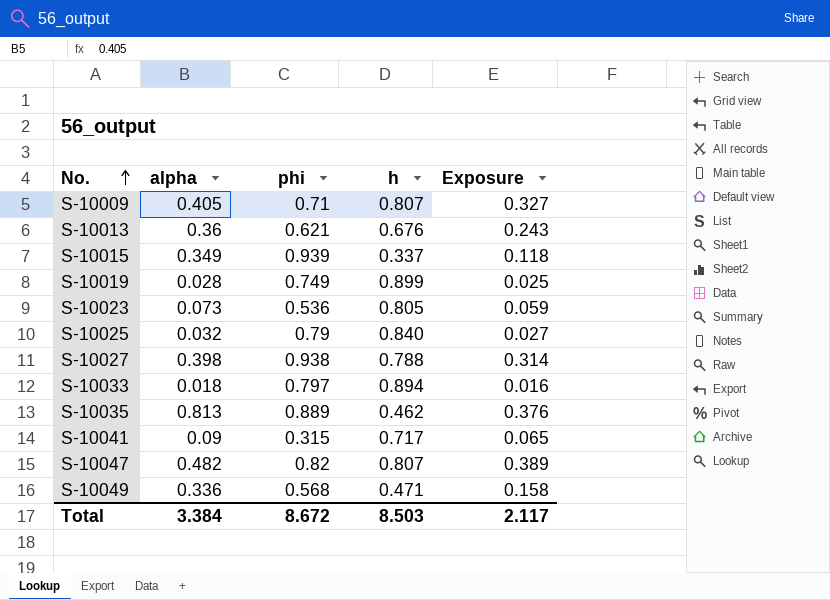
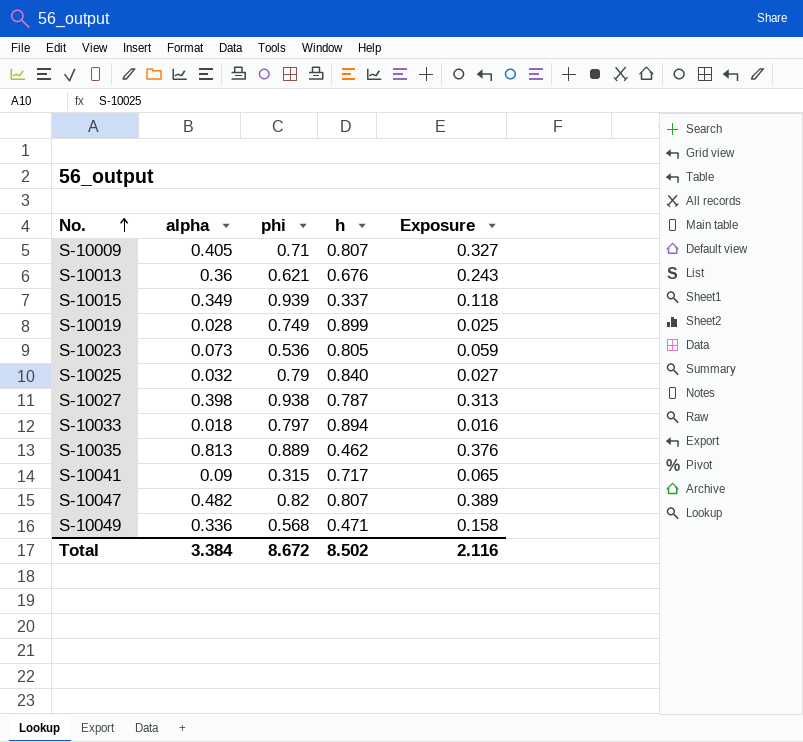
S-10027 | h: 0.788 -> 0.787
S-10027 | Exposure: 0.314 -> 0.313
Total | h: 8.503 -> 8.502
Total | Exposure: 2.117 -> 2.116

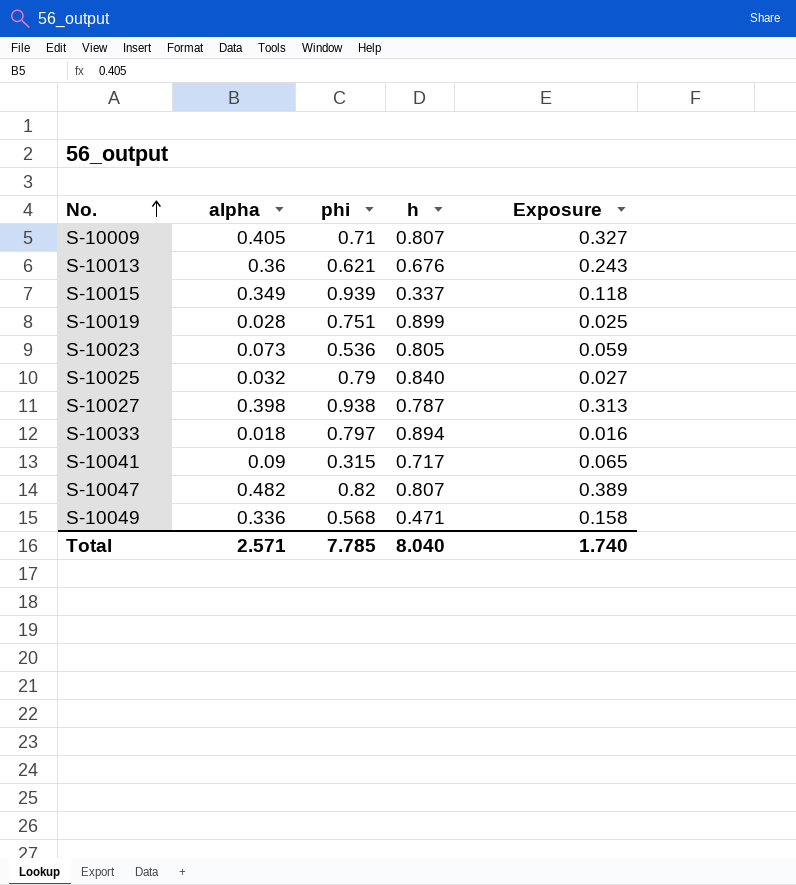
row S-10035: 0.813 | 0.889 | 0.462 | 0.376 -> none
S-10019 | phi: 0.749 -> 0.751
Total | alpha: 3.384 -> 2.571
Total | phi: 8.672 -> 7.785
Total | h: 8.502 -> 8.040
Total | Exposure: 2.116 -> 1.740

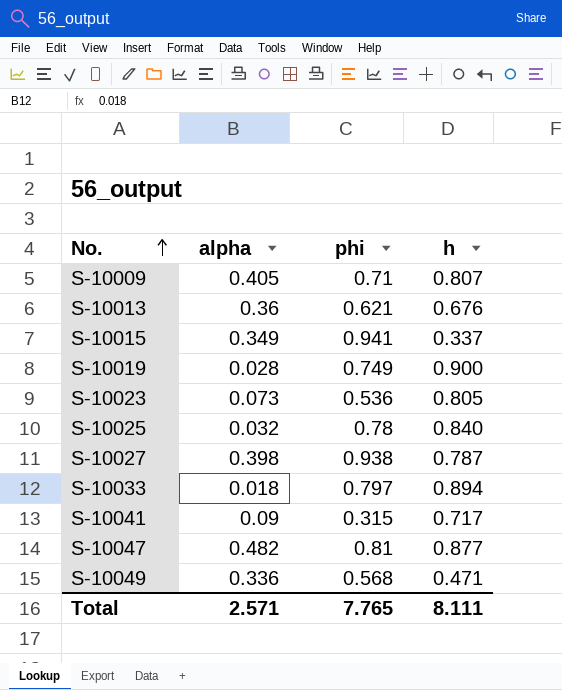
column Exposure | formula: [alpha] * [h] -> none
S-10015 | phi: 0.939 -> 0.941
S-10019 | phi: 0.751 -> 0.749
S-10019 | h: 0.899 -> 0.900
S-10025 | phi: 0.79 -> 0.78
S-10047 | phi: 0.82 -> 0.81
S-10047 | h: 0.807 -> 0.877
Total | phi: 7.785 -> 7.765
Total | h: 8.040 -> 8.111

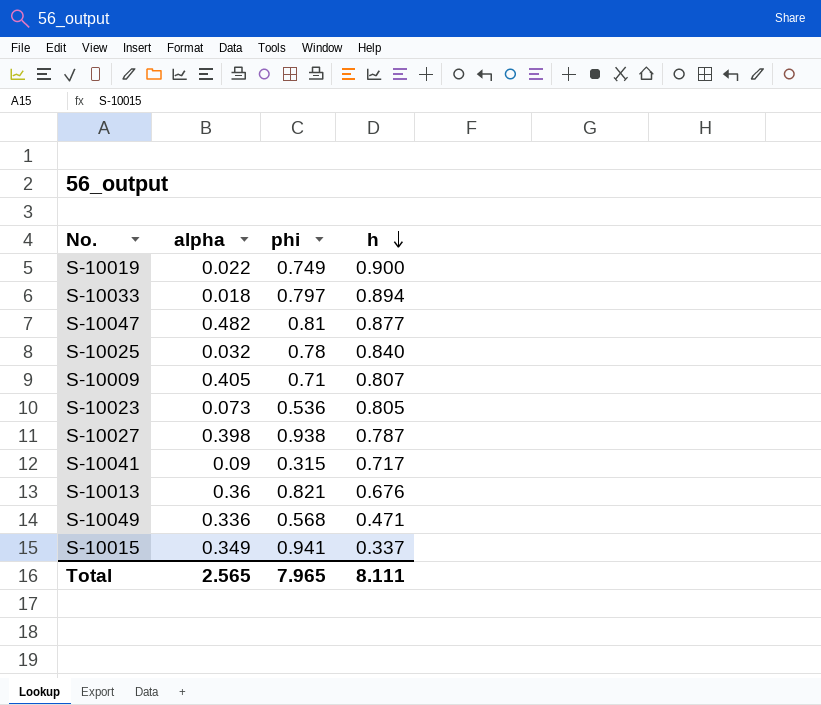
row order: No. ascending -> h descending
S-10019 | alpha: 0.028 -> 0.022
S-10013 | phi: 0.621 -> 0.821
Total | alpha: 2.571 -> 2.565
Total | phi: 7.765 -> 7.965

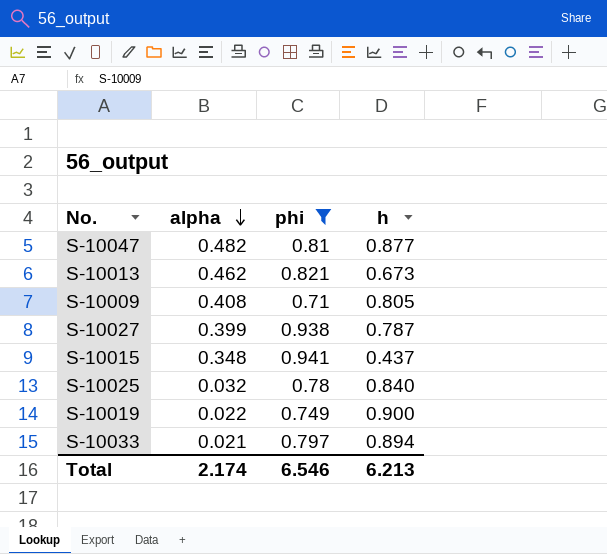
filter: none -> phi >= 0.71
row order: h descending -> alpha descending
S-10013 | alpha: 0.36 -> 0.462
S-10013 | h: 0.676 -> 0.673
S-10009 | alpha: 0.405 -> 0.408
S-10009 | h: 0.807 -> 0.805
S-10027 | alpha: 0.398 -> 0.399
S-10015 | alpha: 0.349 -> 0.348
S-10015 | h: 0.337 -> 0.437
S-10033 | alpha: 0.018 -> 0.021
Total | alpha: 2.565 -> 2.174
Total | phi: 7.965 -> 6.546
Total | h: 8.111 -> 6.213

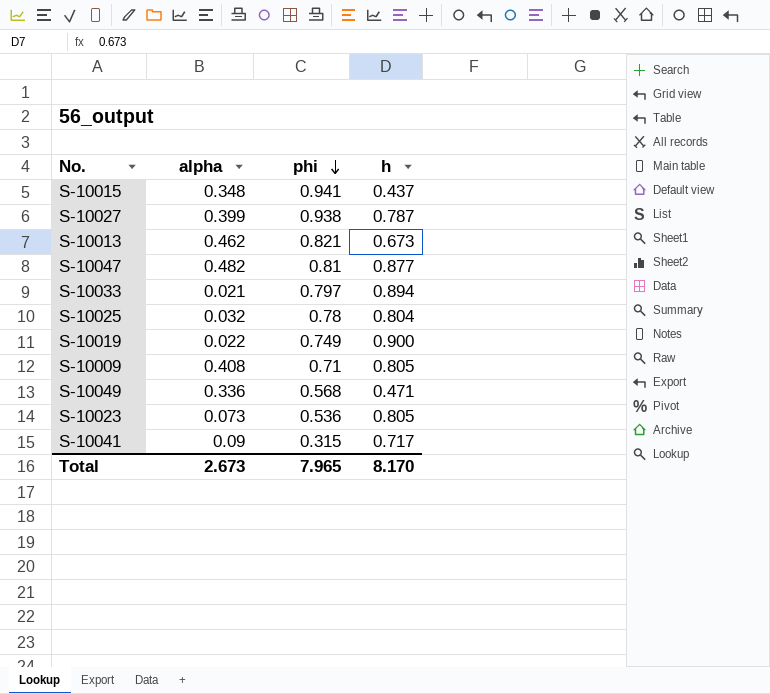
filter: phi >= 0.71 -> none
row order: alpha descending -> phi descending
S-10025 | h: 0.840 -> 0.804
Total | alpha: 2.174 -> 2.673
Total | phi: 6.546 -> 7.965
Total | h: 6.213 -> 8.170

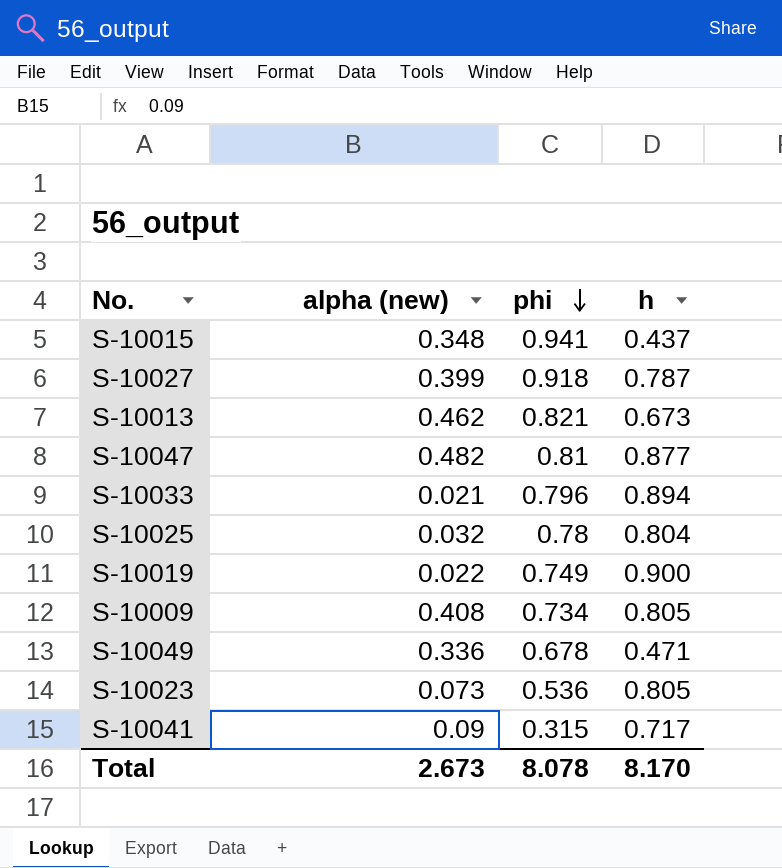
column name: alpha -> alpha (new)
S-10027 | phi: 0.938 -> 0.918
S-10033 | phi: 0.797 -> 0.796
S-10009 | phi: 0.71 -> 0.734
S-10049 | phi: 0.568 -> 0.678
Total | phi: 7.965 -> 8.078

